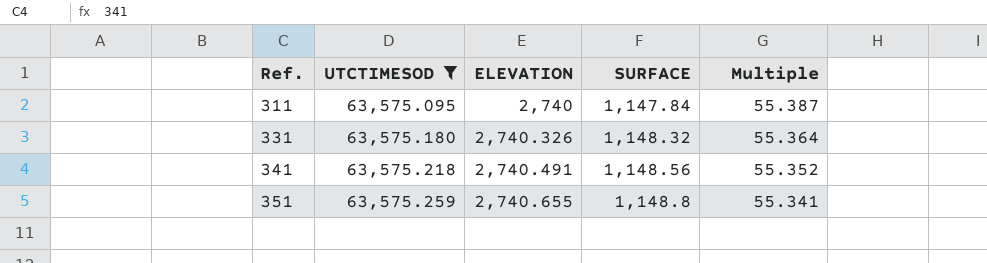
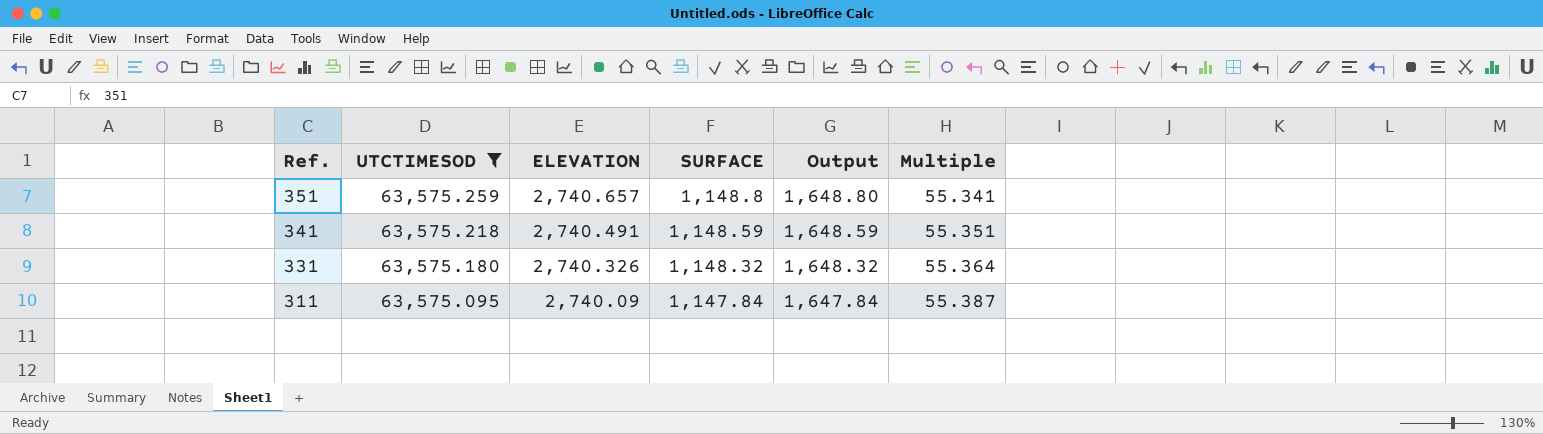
row order: Ref. ascending -> Ref. descending
column Output | formula: none -> [SURFACE] + 500
351 | ELEVATION: 2,740.655 -> 2,740.657
341 | SURFACE: 1,148.56 -> 1,148.59
341 | Multiple: 55.352 -> 55.351
311 | ELEVATION: 2,740 -> 2,740.09

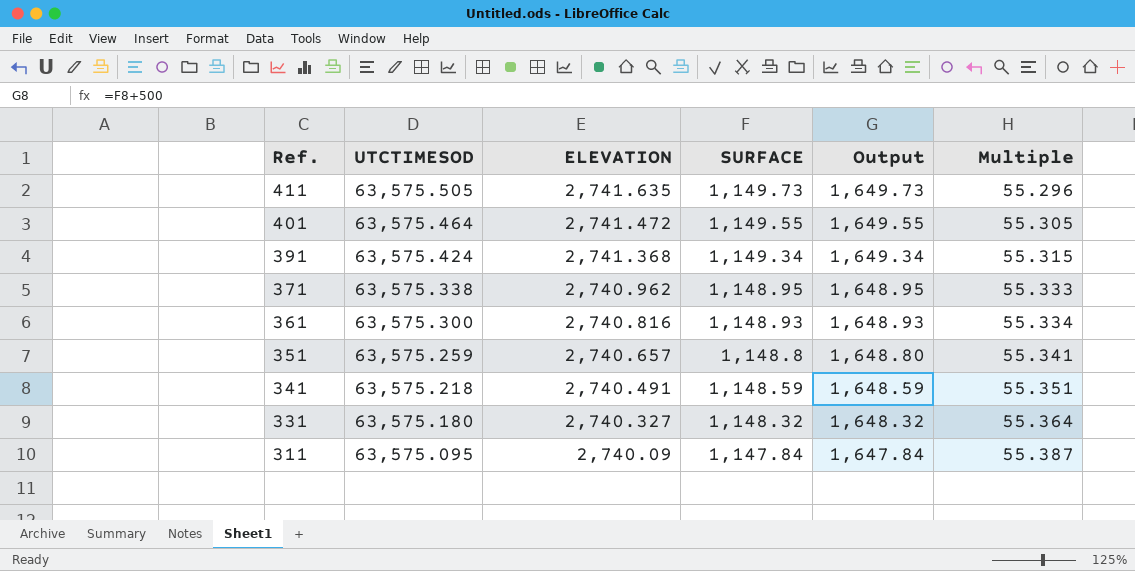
filter: UTCTIMESOD <= 63,575.259 -> none
331 | ELEVATION: 2,740.326 -> 2,740.327

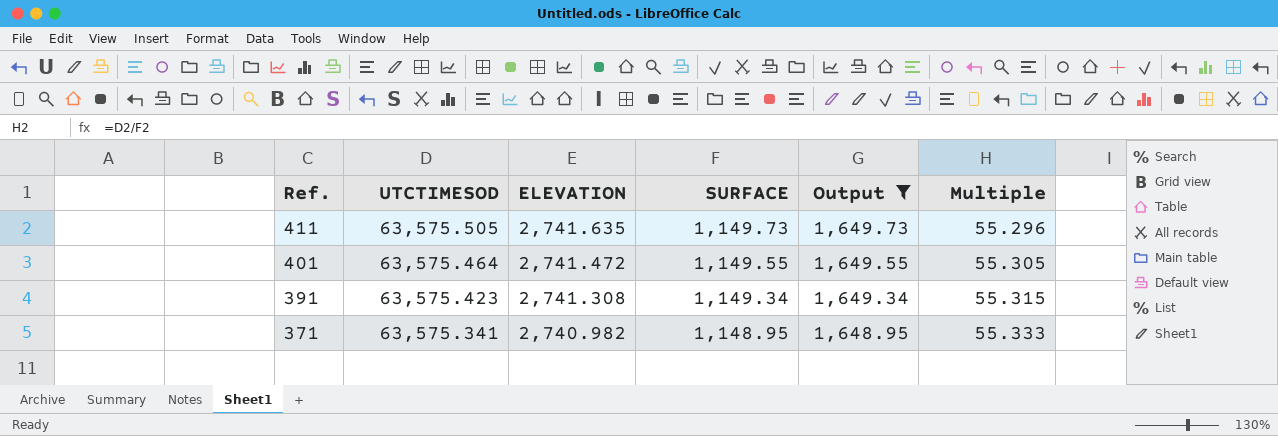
filter: none -> Output >= 1,648.95
391 | UTCTIMESOD: 63,575.424 -> 63,575.423
391 | ELEVATION: 2,741.368 -> 2,741.308
371 | UTCTIMESOD: 63,575.338 -> 63,575.341
371 | ELEVATION: 2,740.962 -> 2,740.982

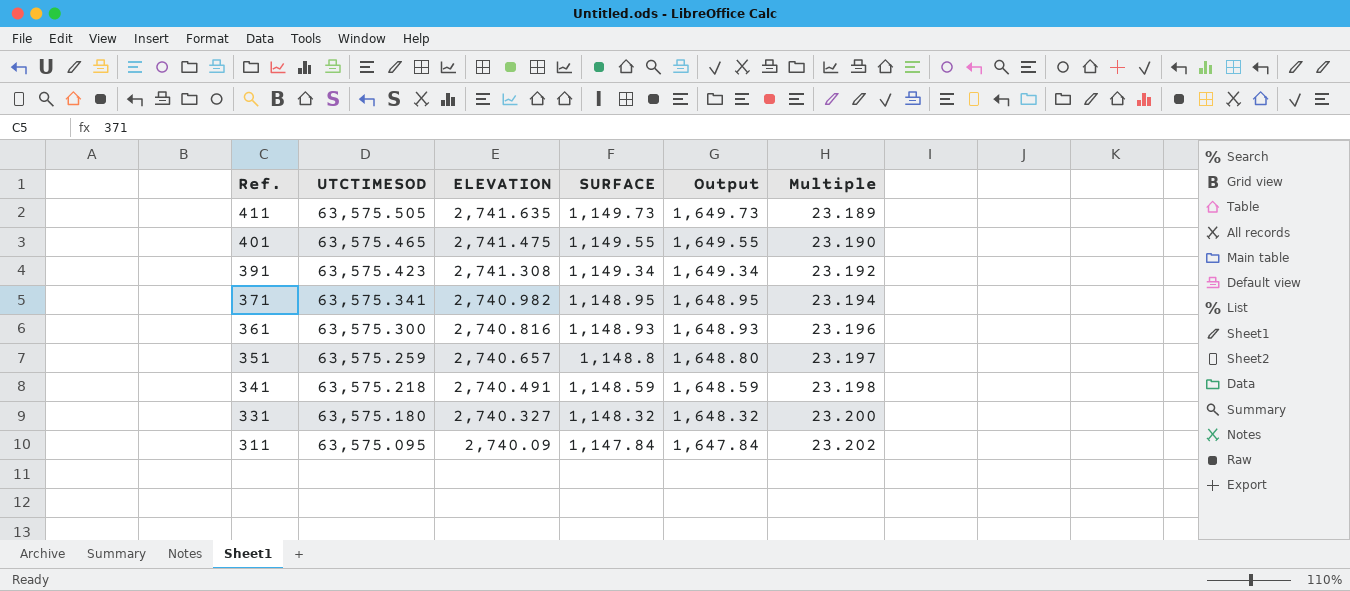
filter: Output >= 1,648.95 -> none
column Multiple | formula: [UTCTIMESOD] / [SURFACE] -> [UTCTIMESOD] / [ELEVATION]
401 | UTCTIMESOD: 63,575.464 -> 63,575.465
401 | ELEVATION: 2,741.472 -> 2,741.475

